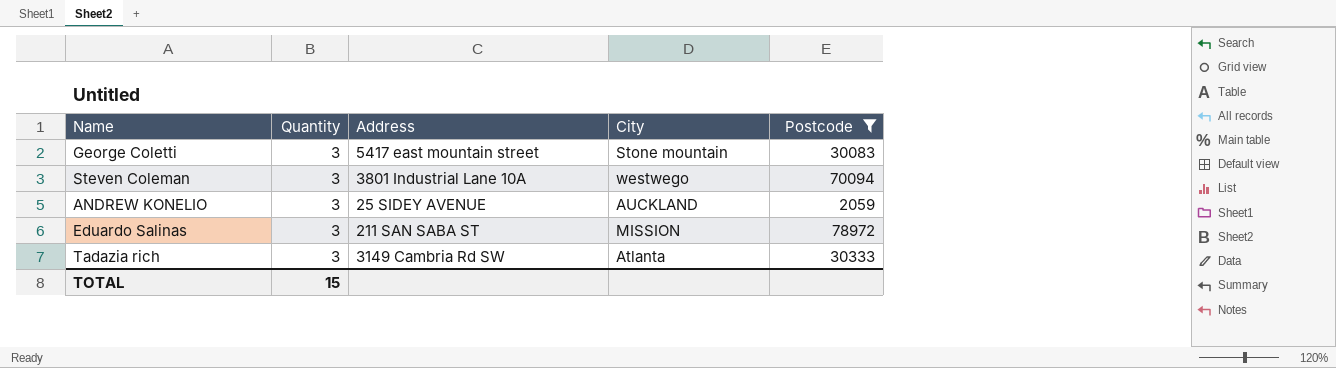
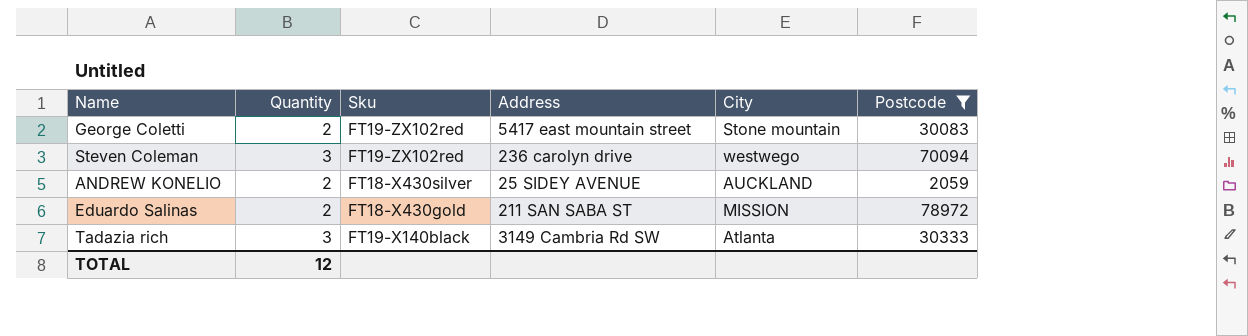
column Sku | position: none -> 3
George Coletti | Quantity: 3 -> 2
Steven Coleman | Address: 3801 Industrial Lane 10A -> 236 carolyn drive
ANDREW KONELIO | Quantity: 3 -> 2
Eduardo Salinas | Quantity: 3 -> 2
TOTAL | Quantity: 15 -> 12

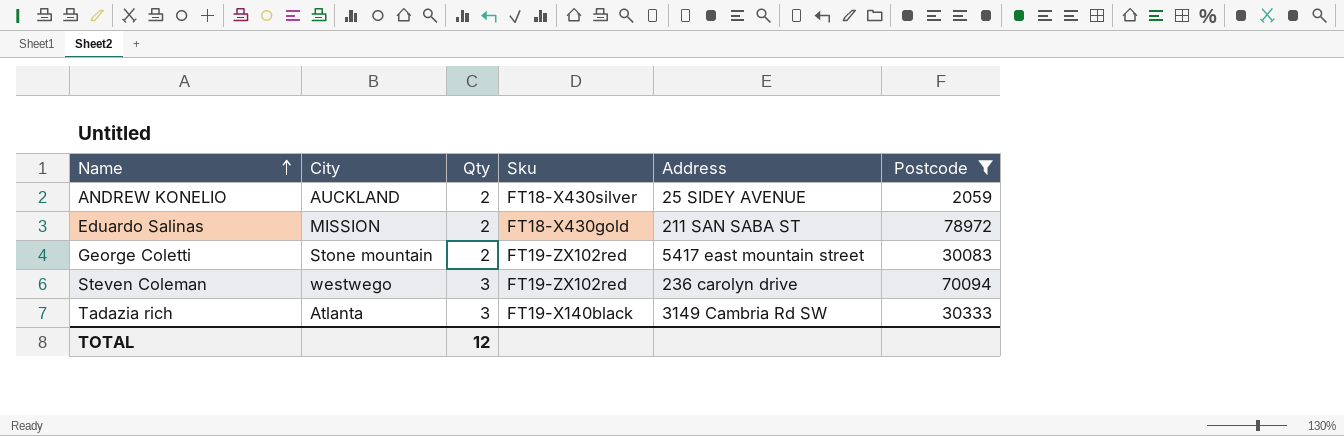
row order: none -> Name ascending
column City | position: 5 -> 2
column name: Quantity -> Qty

